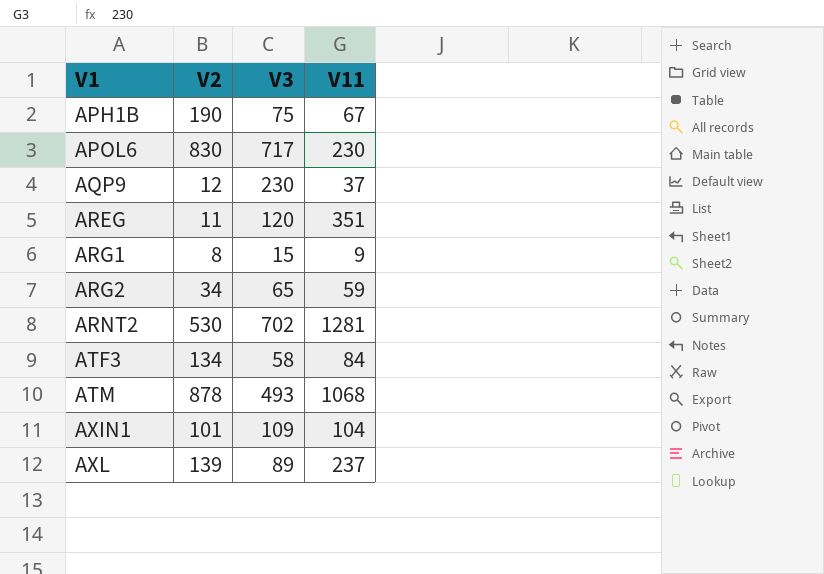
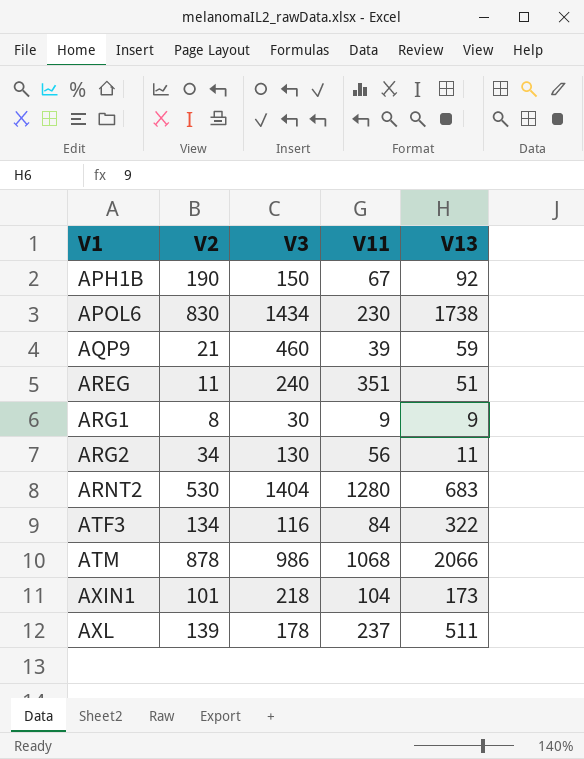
column V13 | position: none -> 5
APH1B | V3: 75 -> 150
APOL6 | V3: 717 -> 1434
AQP9 | V2: 12 -> 21
AQP9 | V3: 230 -> 460
AQP9 | V11: 37 -> 39
AREG | V3: 120 -> 240
ARG1 | V3: 15 -> 30
ARG2 | V3: 65 -> 130
ARG2 | V11: 59 -> 56
ARNT2 | V3: 702 -> 1404
ARNT2 | V11: 1281 -> 1280
ATF3 | V3: 58 -> 116
ATM | V3: 493 -> 986
AXIN1 | V3: 109 -> 218
AXL | V3: 89 -> 178

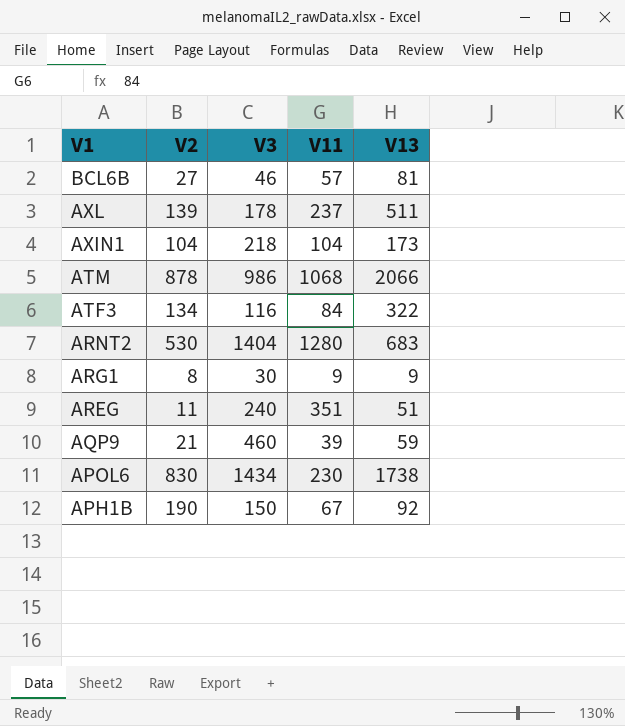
row order: V1 ascending -> V1 descending
row ARG2: 34 | 130 | 56 | 11 -> none
row BCL6B: none -> 27 | 46 | 57 | 81
AXIN1 | V2: 101 -> 104

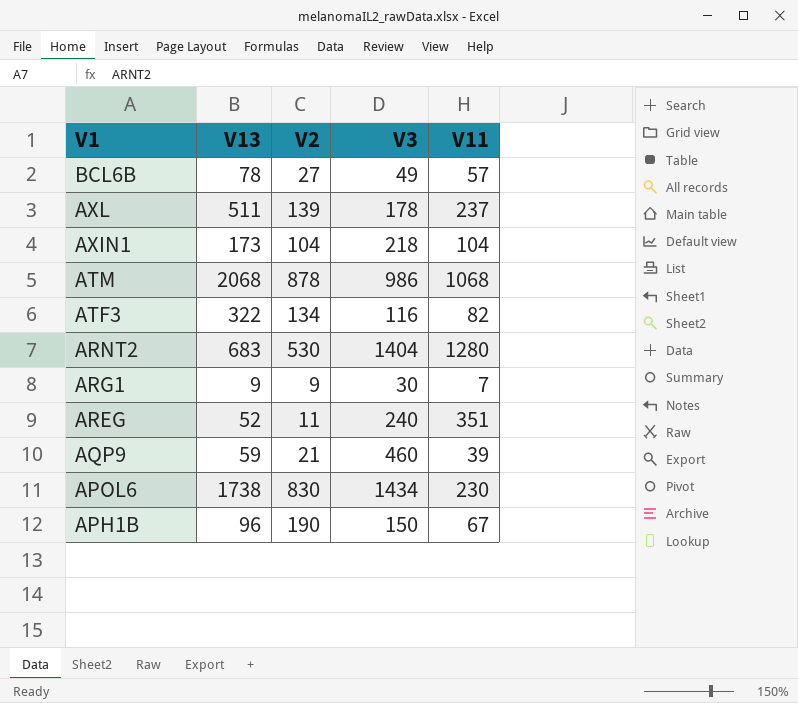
column V13 | position: 5 -> 2
BCL6B | V13: 81 -> 78
BCL6B | V3: 46 -> 49
ATM | V13: 2066 -> 2068
ATF3 | V11: 84 -> 82
ARG1 | V2: 8 -> 9
ARG1 | V11: 9 -> 7
AREG | V13: 51 -> 52
APH1B | V13: 92 -> 96

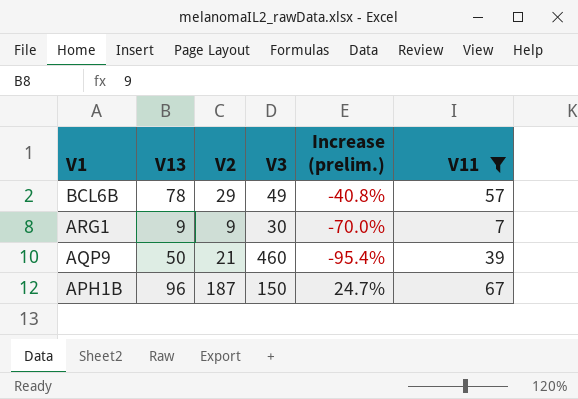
filter: none -> V11 <= 67
column Increase (prelim.) | formula: none -> ([V2] - [V3]) / [V3]
BCL6B | V2: 27 -> 29
AQP9 | V13: 59 -> 50
APH1B | V2: 190 -> 187

